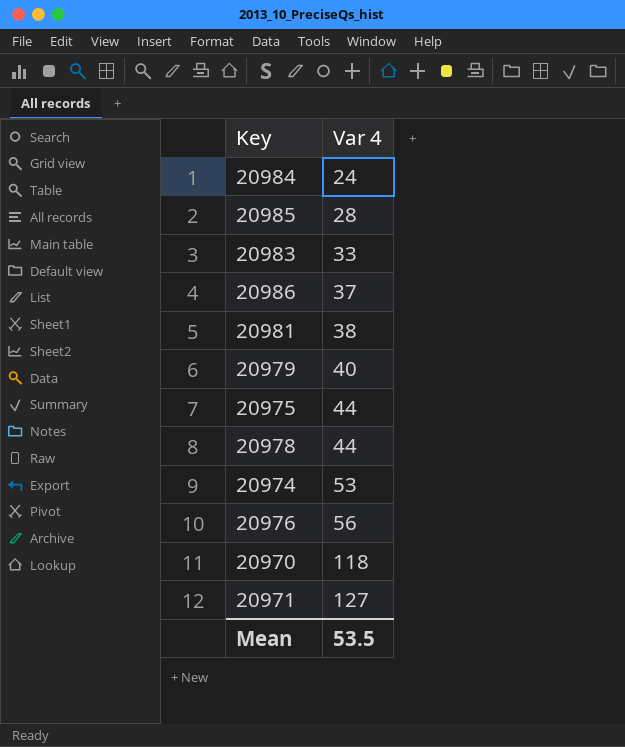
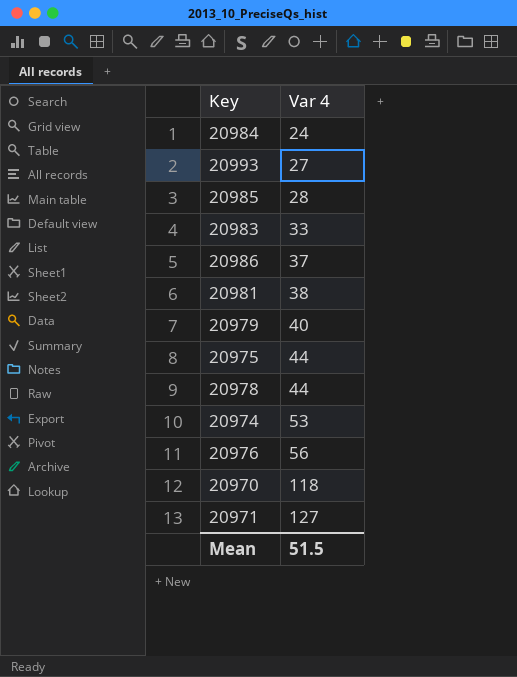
row 20993: none -> 27
Mean | Var 4: 53.5 -> 51.5

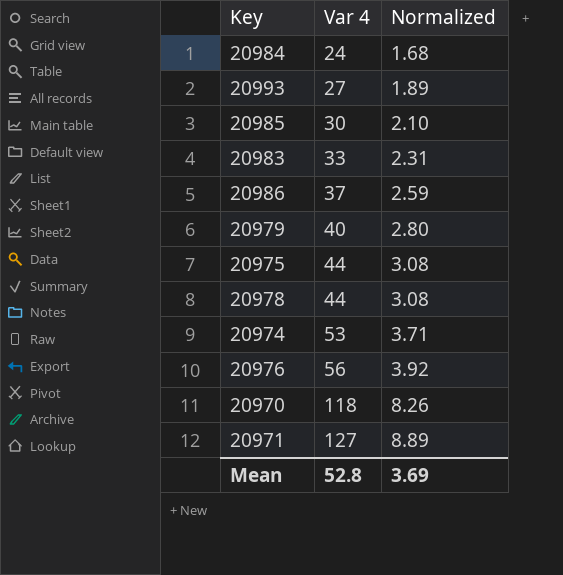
column Normalized | formula: none -> [Var 4] * 0.07
row 20981: 38 -> none
20985 | Var 4: 28 -> 30
Mean | Var 4: 51.5 -> 52.8

